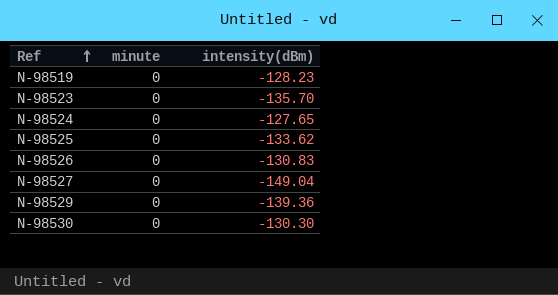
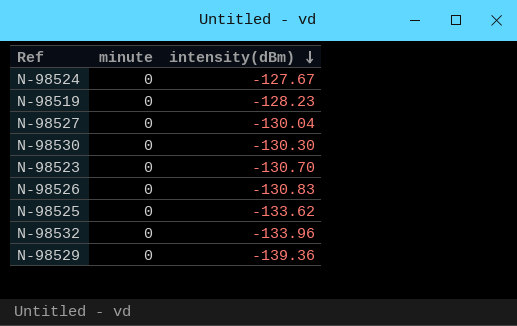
row order: Ref ascending -> intensity(dBm) descending
N-98524 | intensity(dBm): -127.65 -> -127.67
N-98527 | intensity(dBm): -149.04 -> -130.04
N-98523 | intensity(dBm): -135.70 -> -130.70
row N-98532: none -> 0 | -133.96

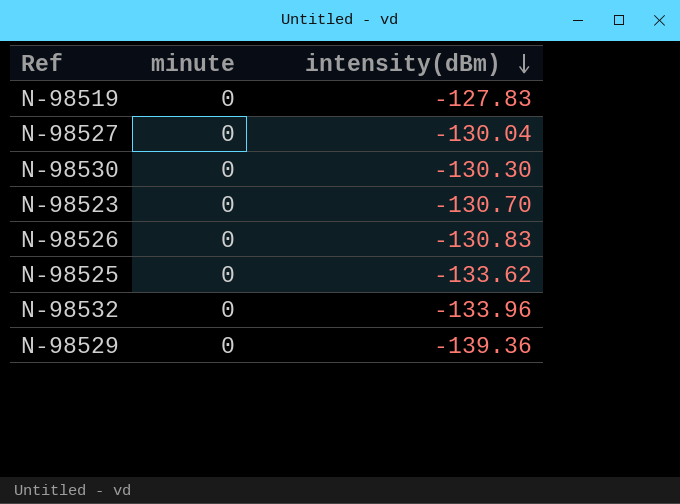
row N-98524: 0 | -127.67 -> none
N-98519 | intensity(dBm): -128.23 -> -127.83

